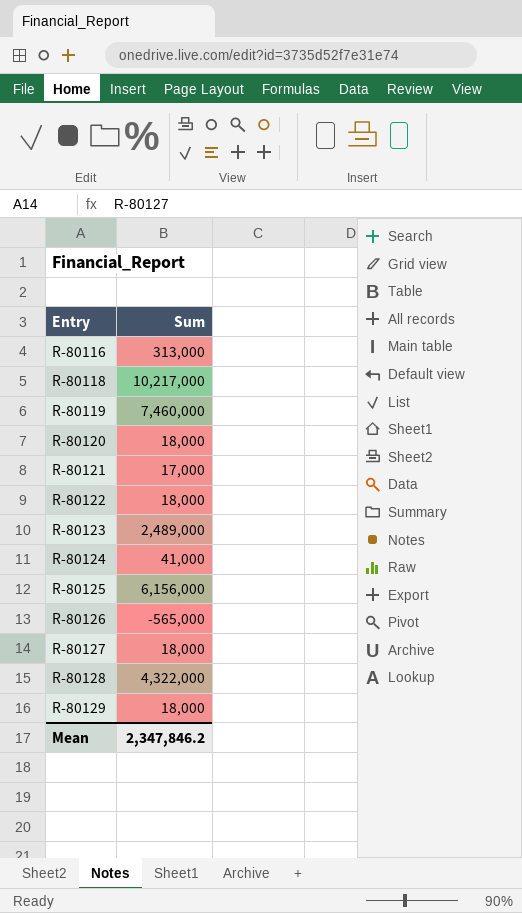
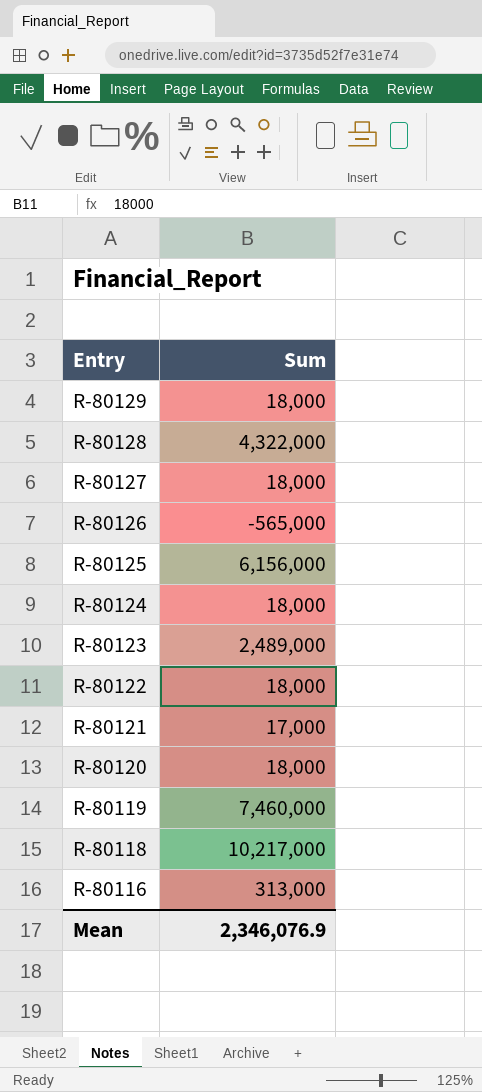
row order: Entry ascending -> Entry descending
R-80124 | Sum: 41,000 -> 18,000
Mean | Sum: 2,347,846.2 -> 2,346,076.9

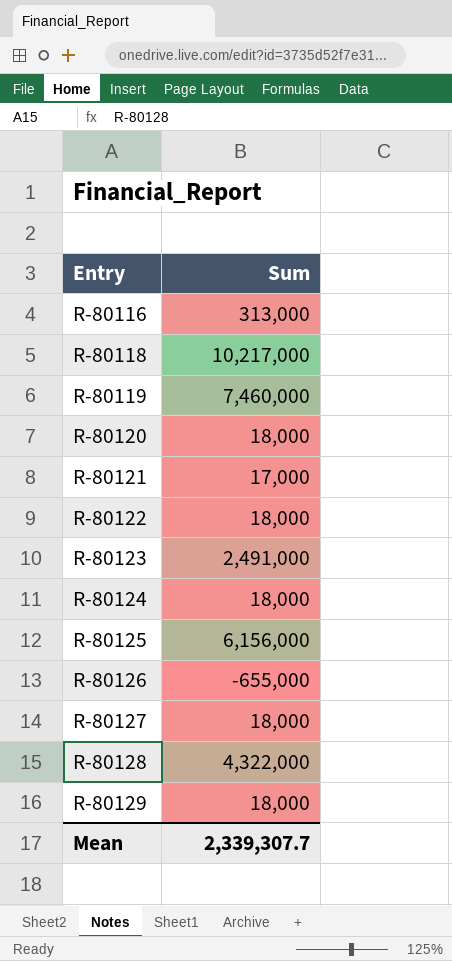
row order: Entry descending -> Entry ascending
R-80123 | Sum: 2,489,000 -> 2,491,000
R-80126 | Sum: -565,000 -> -655,000
Mean | Sum: 2,346,076.9 -> 2,339,307.7

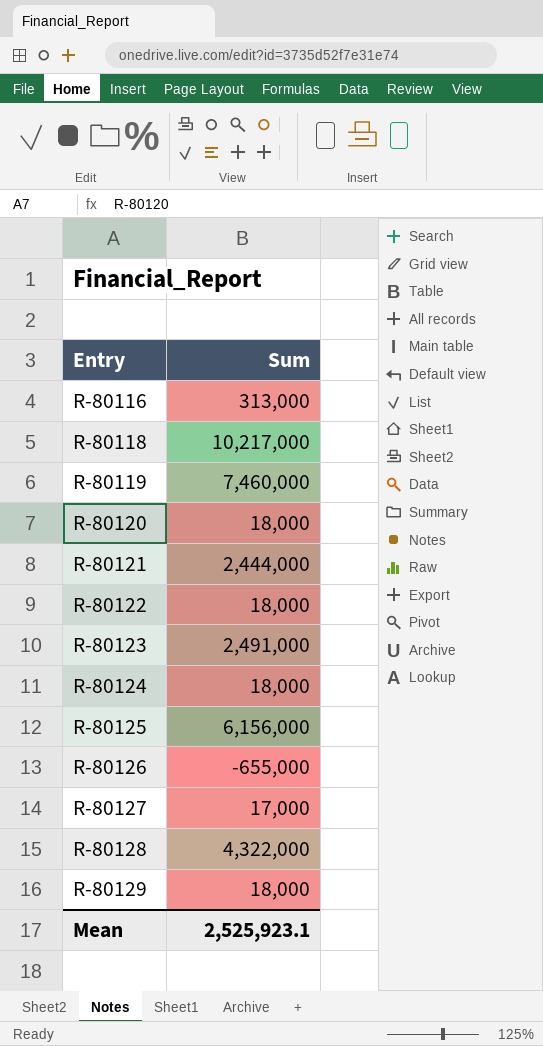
R-80121 | Sum: 17,000 -> 2,444,000
R-80127 | Sum: 18,000 -> 17,000
Mean | Sum: 2,339,307.7 -> 2,525,923.1

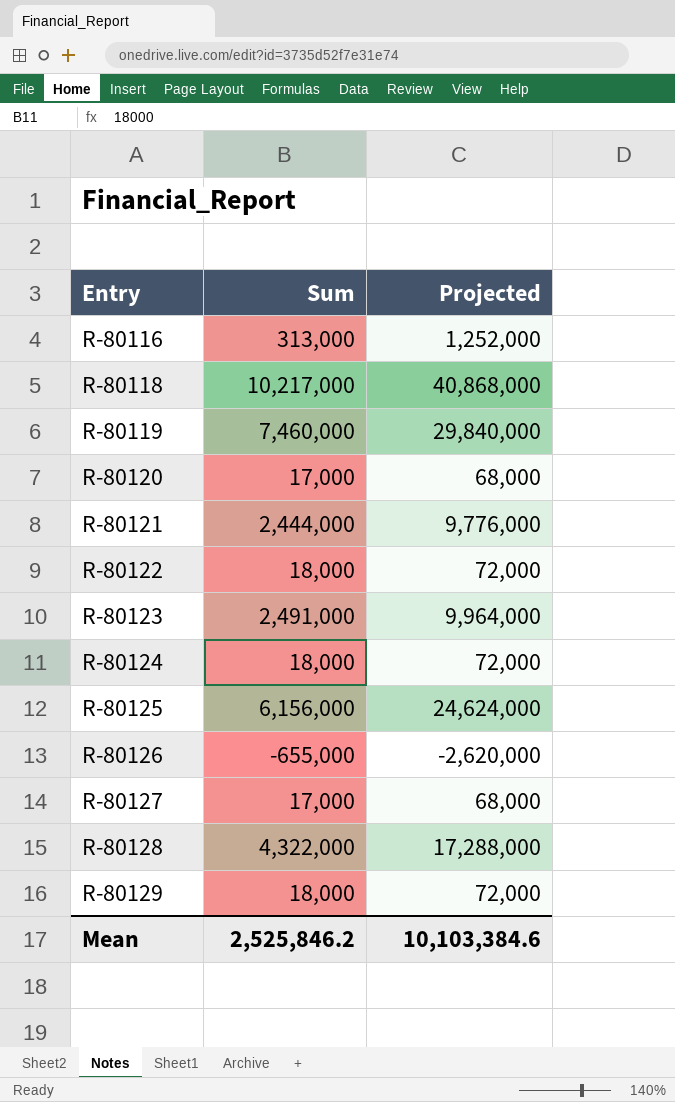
column Projected | formula: none -> [Sum] * 4
R-80120 | Sum: 18,000 -> 17,000
Mean | Sum: 2,525,923.1 -> 2,525,846.2

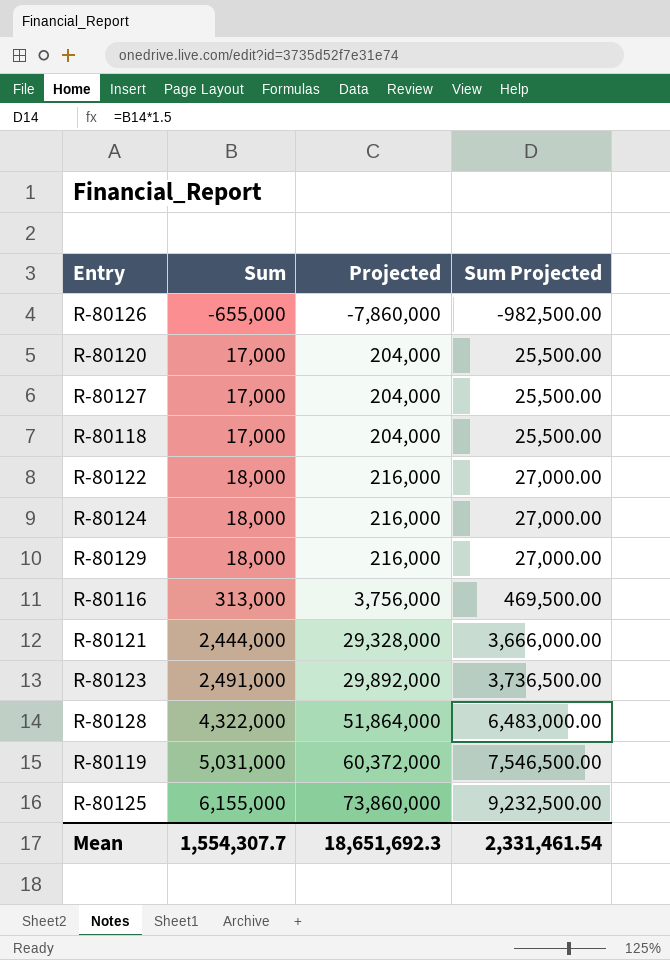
row order: Entry ascending -> Sum ascending
column Projected | formula: [Sum] * 4 -> [Sum] * 12
column Sum Projected | formula: none -> [Sum] * 1.5
R-80118 | Sum: 10,217,000 -> 17,000
R-80119 | Sum: 7,460,000 -> 5,031,000
R-80125 | Sum: 6,156,000 -> 6,155,000
Mean | Sum: 2,525,846.2 -> 1,554,307.7
Mean | Projected: 10,103,384.6 -> 18,651,692.3

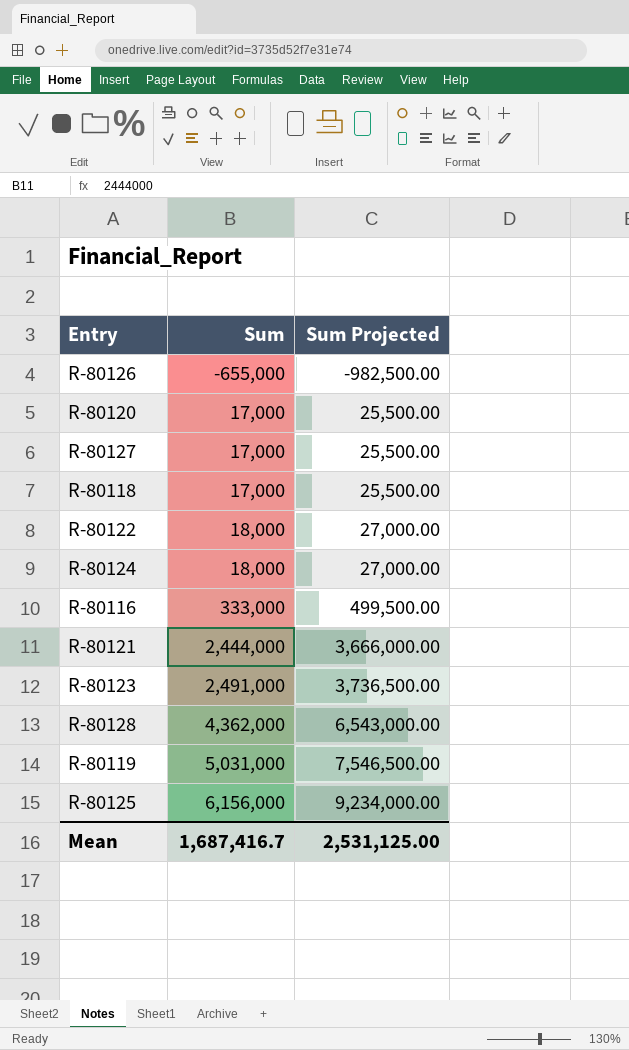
column Projected | formula: [Sum] * 12 -> none
row R-80129: 18,000 | 216,000 | 27,000.00 -> none
R-80116 | Sum: 313,000 -> 333,000
R-80116 | Sum Projected: 469,500.00 -> 499,500.00
R-80128 | Sum: 4,322,000 -> 4,362,000
R-80128 | Sum Projected: 6,483,000.00 -> 6,543,000.00
R-80125 | Sum: 6,155,000 -> 6,156,000
R-80125 | Sum Projected: 9,232,500.00 -> 9,234,000.00
Mean | Sum: 1,554,307.7 -> 1,687,416.7
Mean | Sum Projected: 2,331,461.54 -> 2,531,125.00

